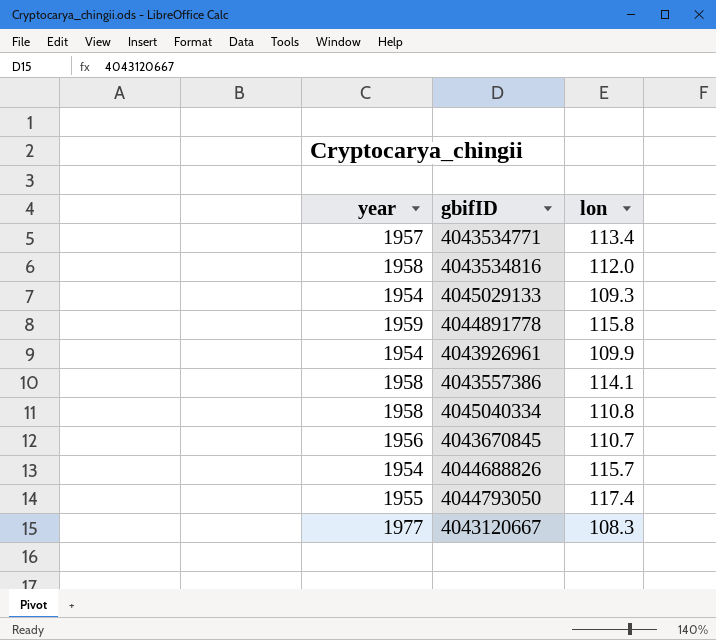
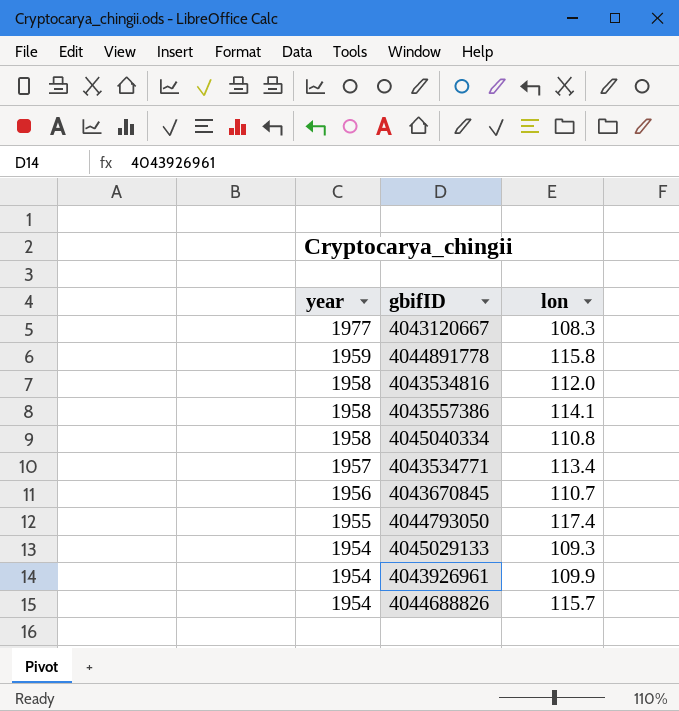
row order: none -> year descending

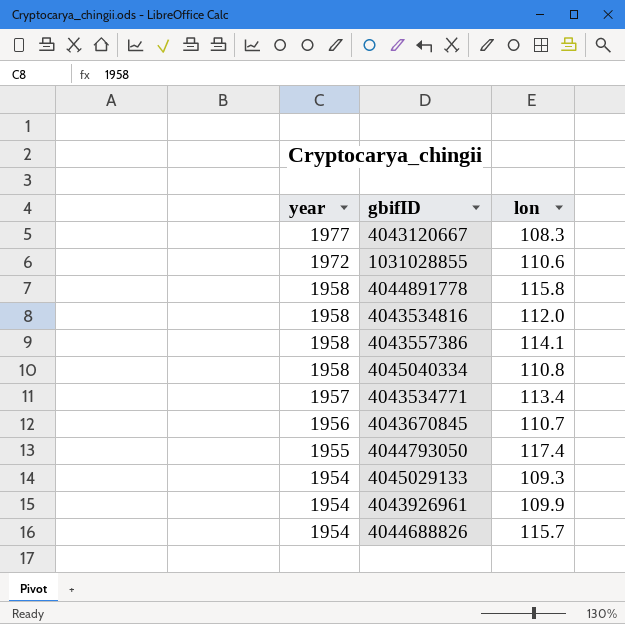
row 1031028855: none -> 1972 | 110.6
4044891778 | year: 1959 -> 1958

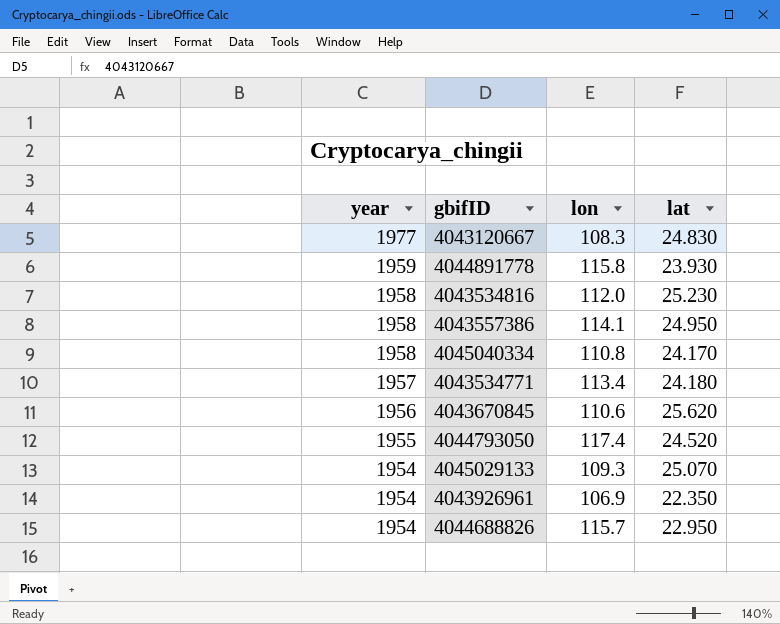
column lat | position: none -> 4
row 1031028855: 1972 | 110.6 -> none
4044891778 | year: 1958 -> 1959
4043670845 | lon: 110.7 -> 110.6
4043926961 | lon: 109.9 -> 106.9

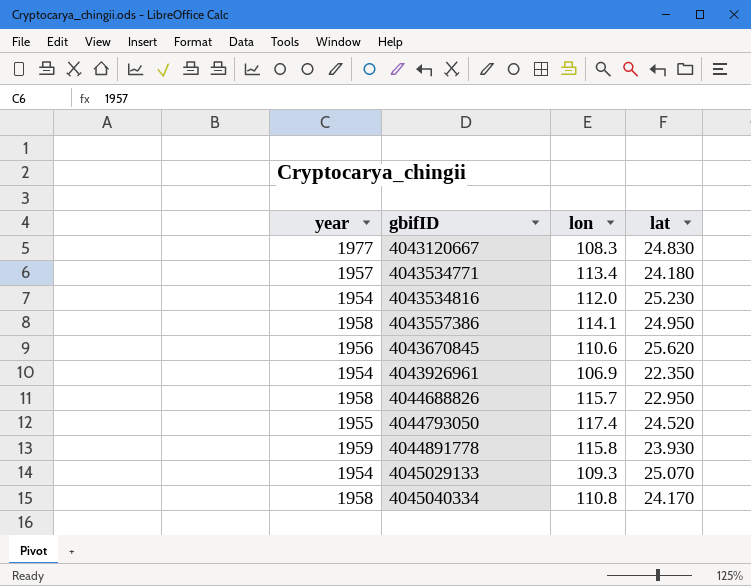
row order: year descending -> gbifID ascending
4043534816 | year: 1958 -> 1954
4044688826 | year: 1954 -> 1958

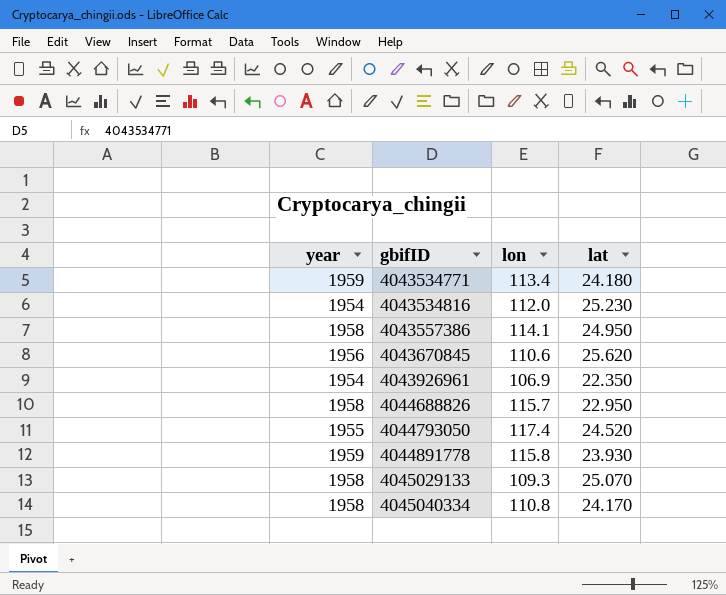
row 4043120667: 1977 | 108.3 | 24.830 -> none
4043534771 | year: 1957 -> 1959
4045029133 | year: 1954 -> 1958

